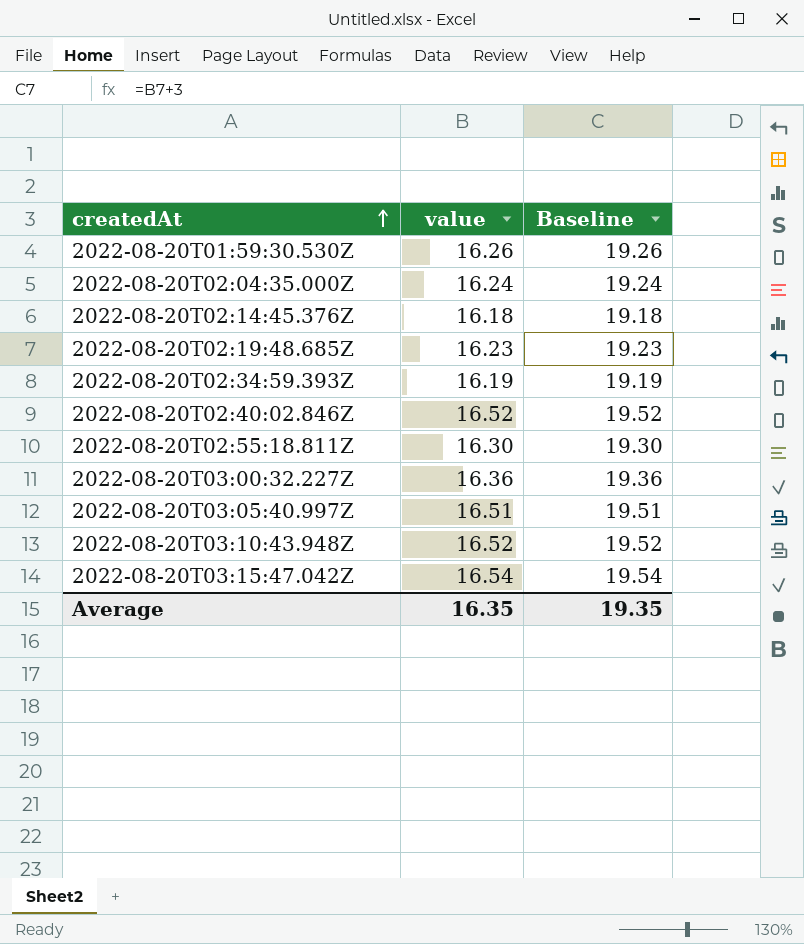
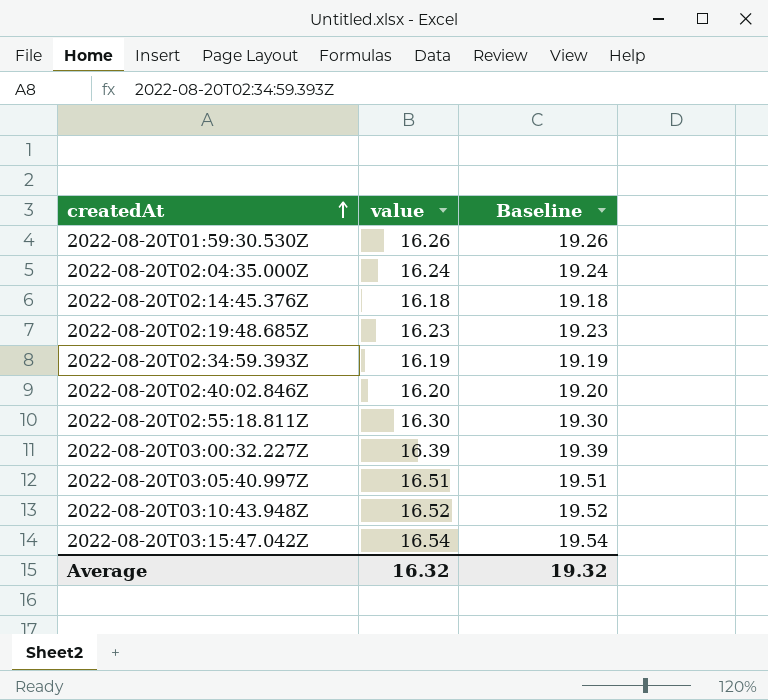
2022-08-20T02:40:02.846Z | value: 16.52 -> 16.20
2022-08-20T02:40:02.846Z | Baseline: 19.52 -> 19.20
2022-08-20T03:00:32.227Z | value: 16.36 -> 16.39
2022-08-20T03:00:32.227Z | Baseline: 19.36 -> 19.39
Average | value: 16.35 -> 16.32
Average | Baseline: 19.35 -> 19.32

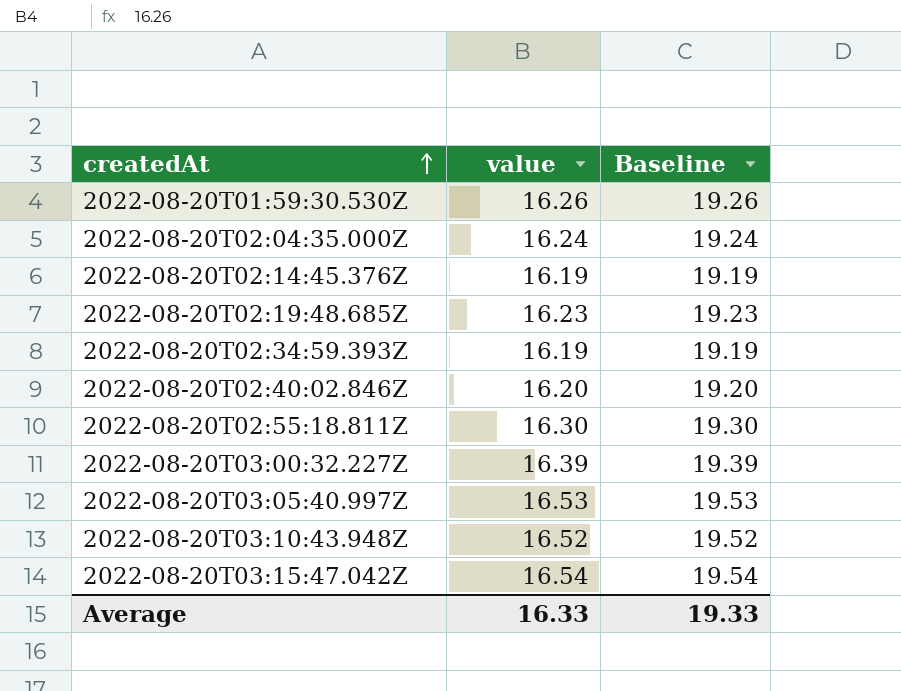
2022-08-20T02:14:45.376Z | value: 16.18 -> 16.19
2022-08-20T02:14:45.376Z | Baseline: 19.18 -> 19.19
2022-08-20T03:05:40.997Z | value: 16.51 -> 16.53
2022-08-20T03:05:40.997Z | Baseline: 19.51 -> 19.53
Average | value: 16.32 -> 16.33
Average | Baseline: 19.32 -> 19.33

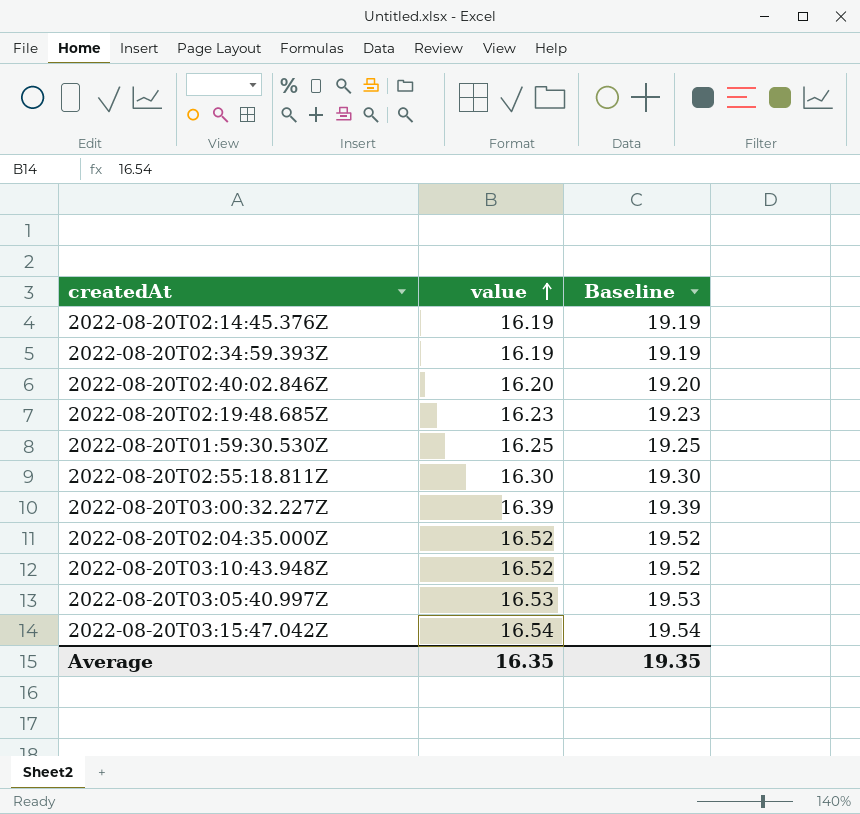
row order: createdAt ascending -> value ascending
2022-08-20T01:59:30.530Z | value: 16.26 -> 16.25
2022-08-20T01:59:30.530Z | Baseline: 19.26 -> 19.25
2022-08-20T02:04:35.000Z | value: 16.24 -> 16.52
2022-08-20T02:04:35.000Z | Baseline: 19.24 -> 19.52
Average | value: 16.33 -> 16.35
Average | Baseline: 19.33 -> 19.35

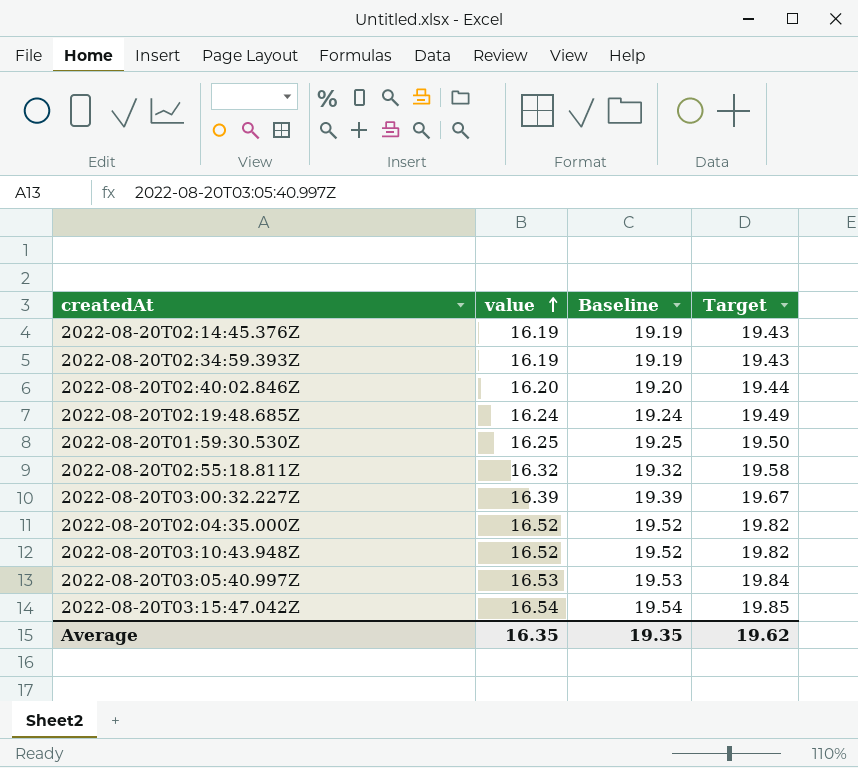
column Target | formula: none -> [value] * 1.2
2022-08-20T02:19:48.685Z | value: 16.23 -> 16.24
2022-08-20T02:19:48.685Z | Baseline: 19.23 -> 19.24
2022-08-20T02:55:18.811Z | value: 16.30 -> 16.32
2022-08-20T02:55:18.811Z | Baseline: 19.30 -> 19.32

